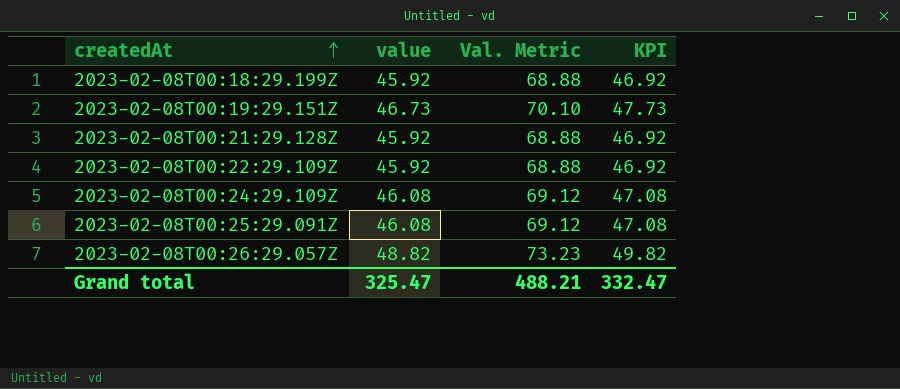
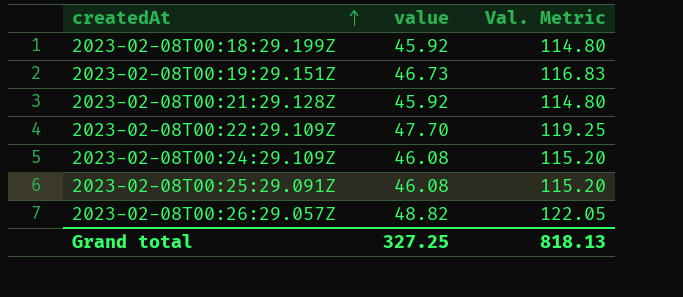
column KPI | formula: [value] + 1 -> none
column Val. Metric | formula: [value] * 1.5 -> [value] * 2.5
2023-02-08T00:22:29.109Z | value: 45.92 -> 47.70
Grand total | value: 325.47 -> 327.25
Grand total | Val. Metric: 488.21 -> 818.13

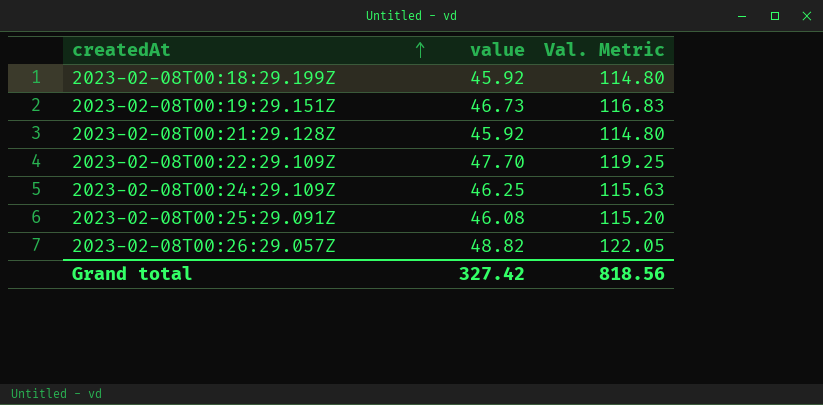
2023-02-08T00:24:29.109Z | value: 46.08 -> 46.25
2023-02-08T00:24:29.109Z | Val. Metric: 115.20 -> 115.63
Grand total | value: 327.25 -> 327.42
Grand total | Val. Metric: 818.13 -> 818.56

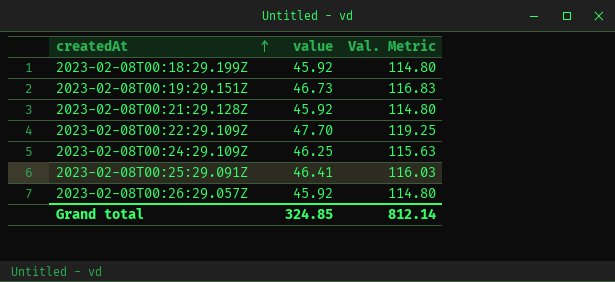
2023-02-08T00:25:29.091Z | value: 46.08 -> 46.41
2023-02-08T00:25:29.091Z | Val. Metric: 115.20 -> 116.03
2023-02-08T00:26:29.057Z | value: 48.82 -> 45.92
2023-02-08T00:26:29.057Z | Val. Metric: 122.05 -> 114.80
Grand total | value: 327.42 -> 324.85
Grand total | Val. Metric: 818.56 -> 812.14

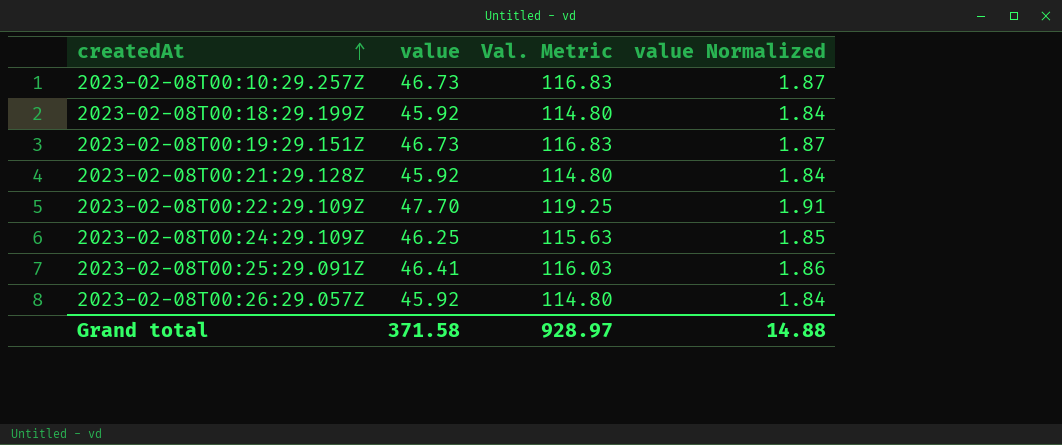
column value Normalized | formula: none -> [value] * 0.04
row 2023-02-08T00:10:29.257Z: none -> 46.73 | 116.83 | 1.87
Grand total | value: 324.85 -> 371.58
Grand total | Val. Metric: 812.14 -> 928.97

